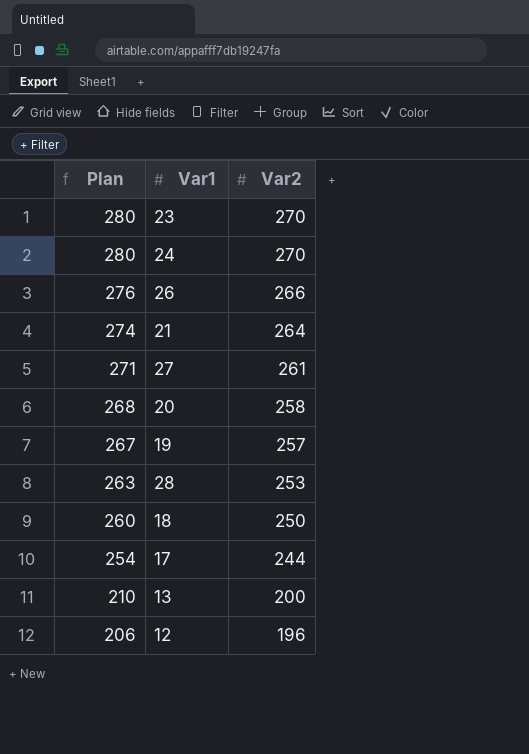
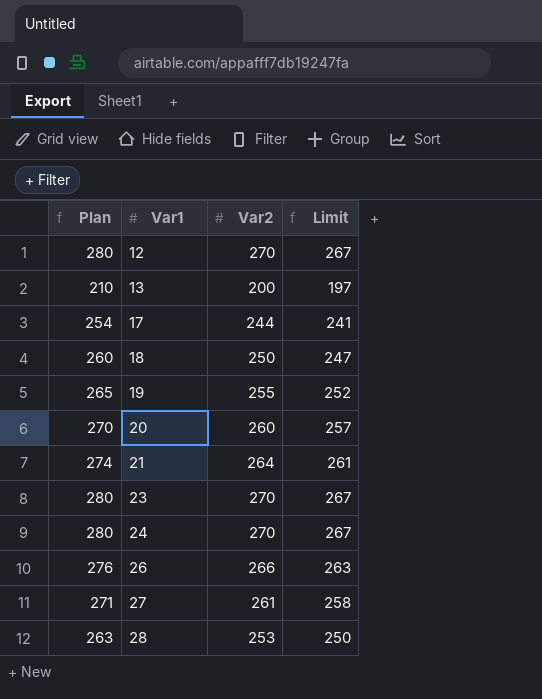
row order: Plan descending -> Var1 ascending
column Limit | formula: none -> [Var2] - 3
12 | Plan: 206 -> 280
12 | Var2: 196 -> 270
19 | Plan: 267 -> 265
19 | Var2: 257 -> 255
20 | Plan: 268 -> 270
20 | Var2: 258 -> 260

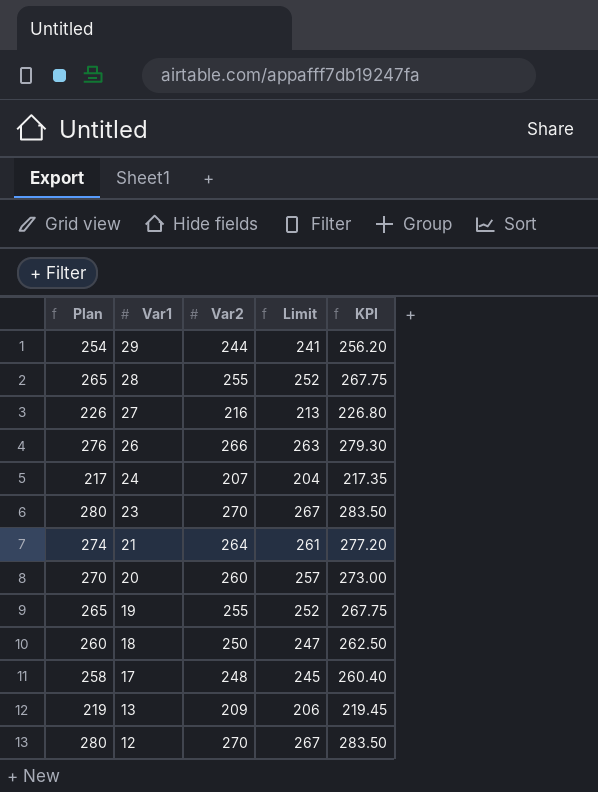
row order: Var1 ascending -> Var1 descending
column KPI | formula: none -> [Var2] * 1.05
row 29: none -> 254 | 244 | 241 | 256.20
28 | Plan: 263 -> 265
28 | Var2: 253 -> 255
28 | Limit: 250 -> 252
27 | Plan: 271 -> 226
27 | Var2: 261 -> 216
27 | Limit: 258 -> 213
24 | Plan: 280 -> 217
24 | Var2: 270 -> 207
24 | Limit: 267 -> 204
17 | Plan: 254 -> 258
17 | Var2: 244 -> 248
17 | Limit: 241 -> 245
13 | Plan: 210 -> 219
13 | Var2: 200 -> 209
13 | Limit: 197 -> 206

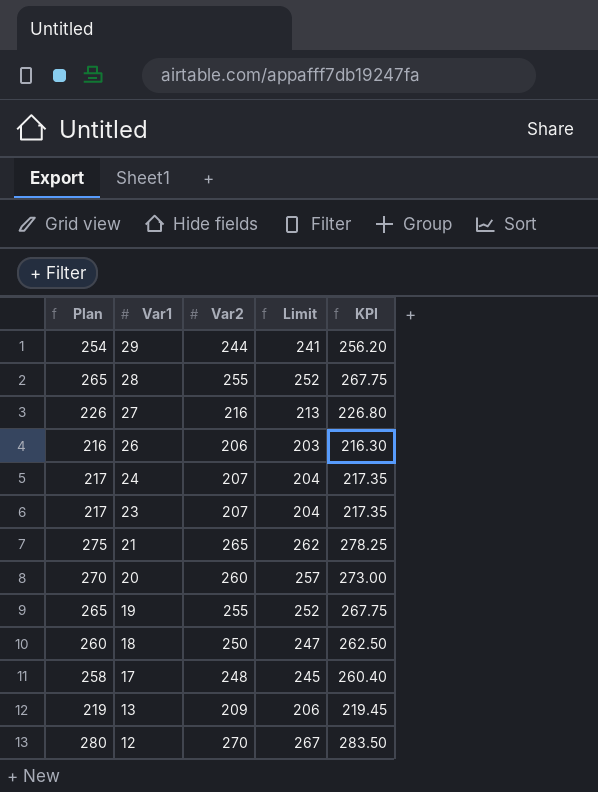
26 | Plan: 276 -> 216
26 | Var2: 266 -> 206
26 | Limit: 263 -> 203
26 | KPI: 279.30 -> 216.30
23 | Plan: 280 -> 217
23 | Var2: 270 -> 207
23 | Limit: 267 -> 204
23 | KPI: 283.50 -> 217.35
21 | Plan: 274 -> 275
21 | Var2: 264 -> 265
21 | Limit: 261 -> 262
21 | KPI: 277.20 -> 278.25

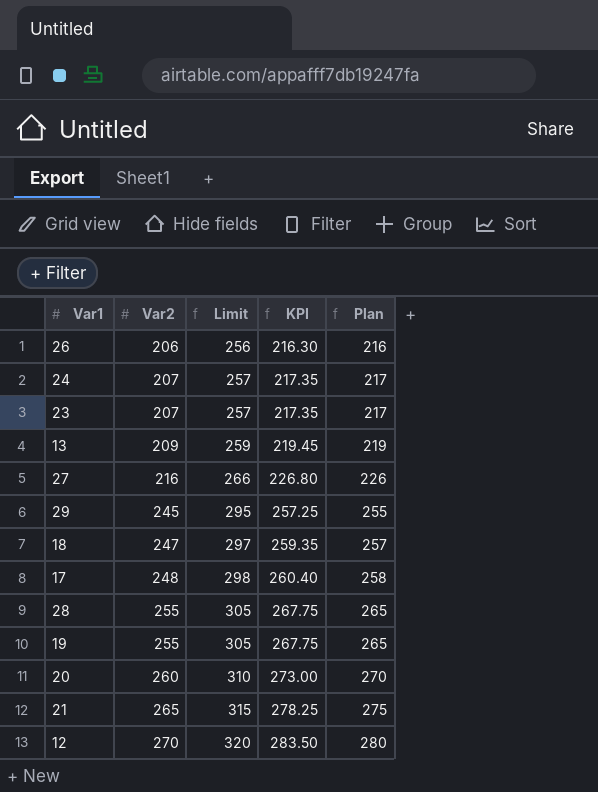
row order: Var1 descending -> Var2 ascending
column Limit | formula: [Var2] - 3 -> [Var2] + 50
column Plan | position: 1 -> 5
29 | Var2: 244 -> 245
29 | KPI: 256.20 -> 257.25
29 | Plan: 254 -> 255
18 | Var2: 250 -> 247
18 | KPI: 262.50 -> 259.35
18 | Plan: 260 -> 257

